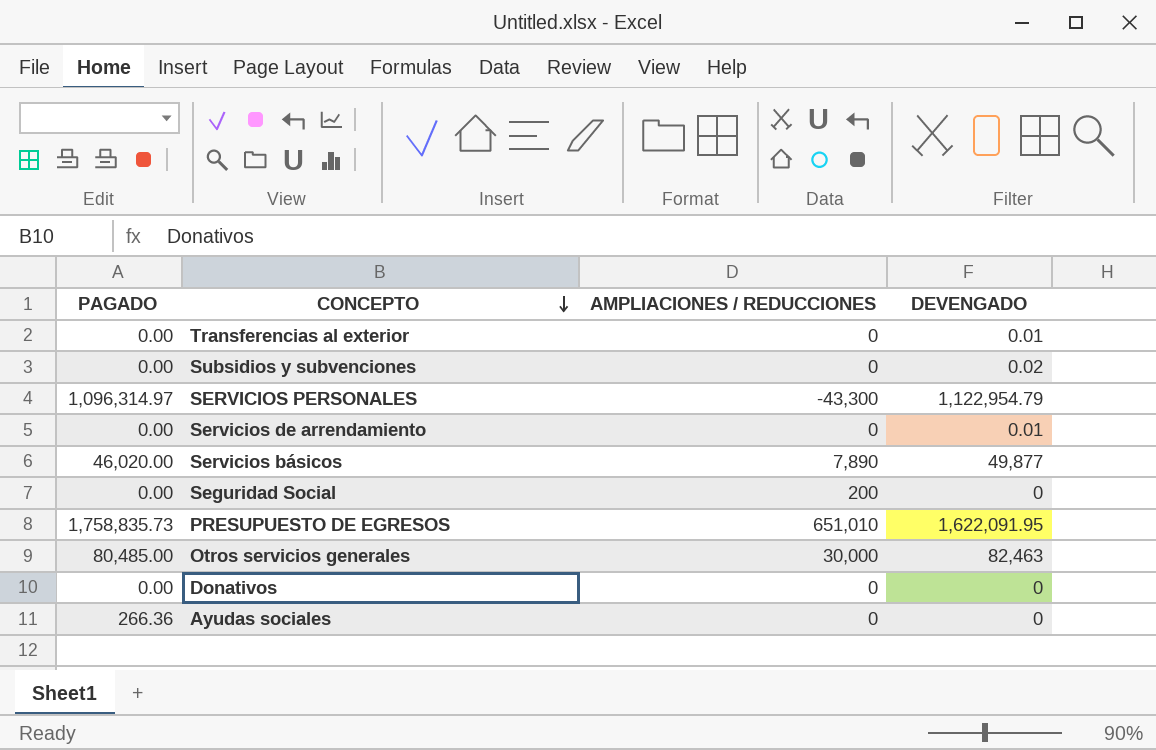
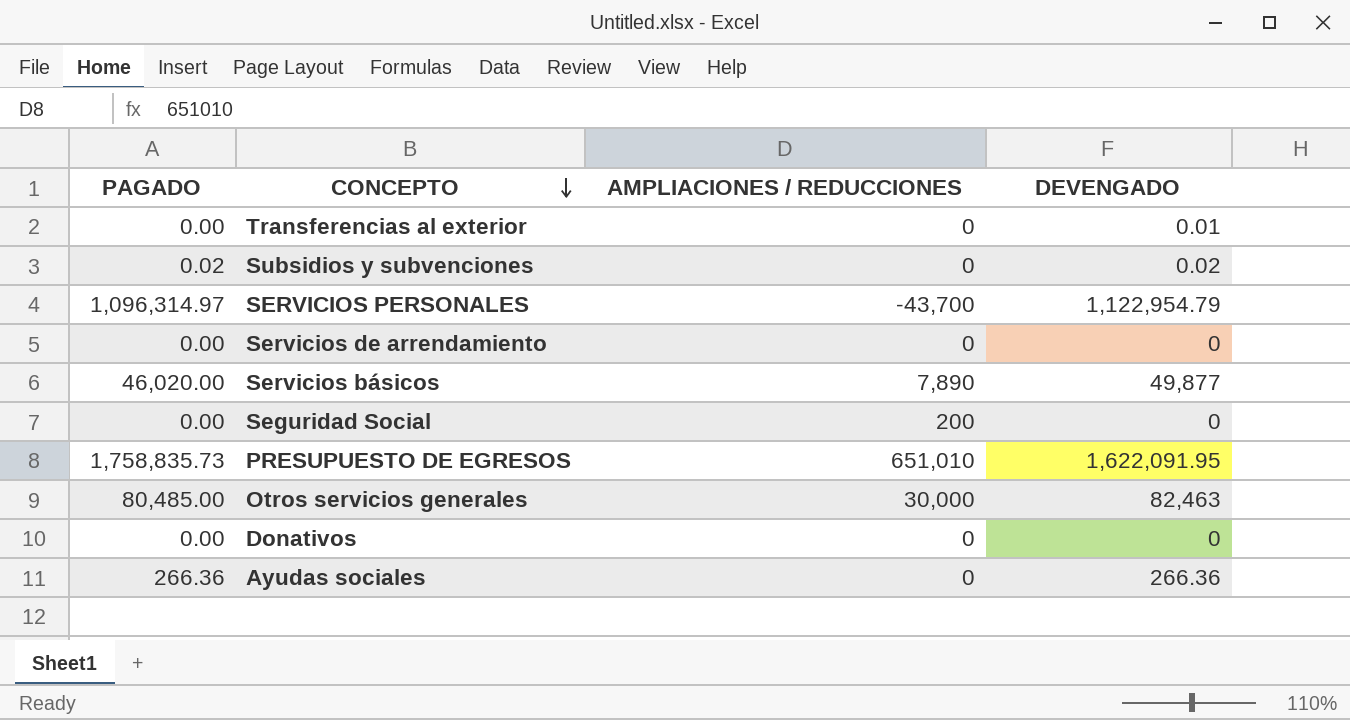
Subsidios y subvenciones | PAGADO: 0.00 -> 0.02
SERVICIOS PERSONALES | AMPLIACIONES / REDUCCIONES: -43,300 -> -43,700
Servicios de arrendamiento | DEVENGADO: 0.01 -> 0
Ayudas sociales | DEVENGADO: 0 -> 266.36

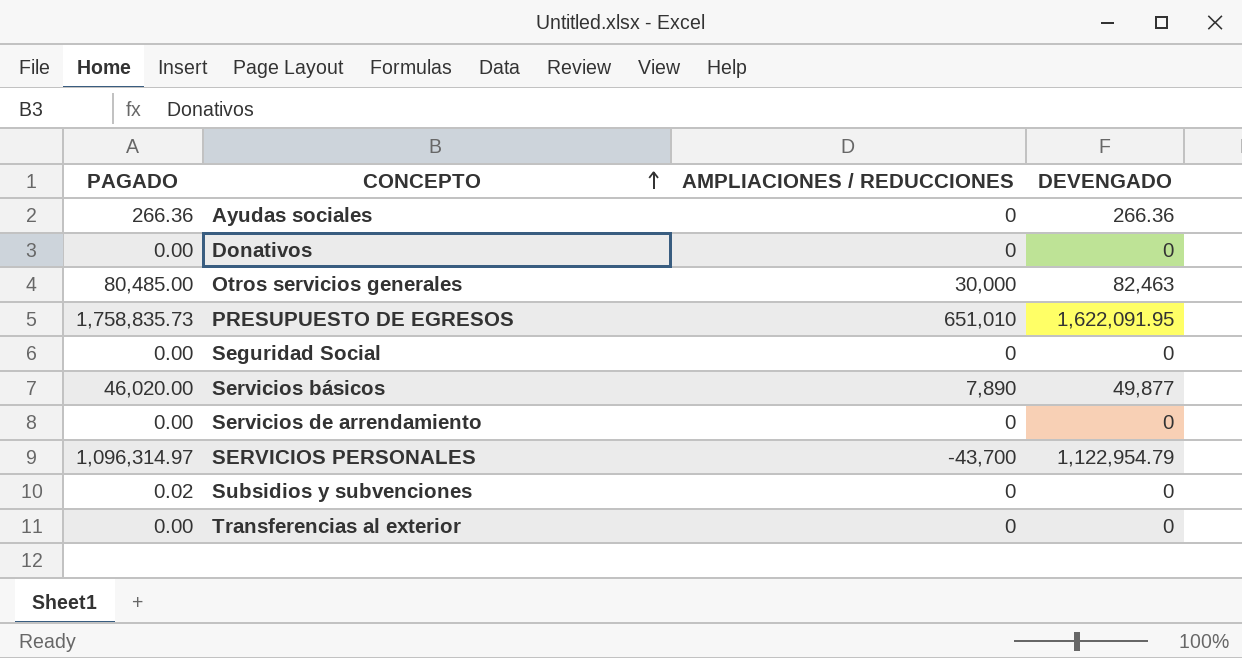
row order: CONCEPTO descending -> CONCEPTO ascending
Seguridad Social | AMPLIACIONES / REDUCCIONES: 200 -> 0
Subsidios y subvenciones | DEVENGADO: 0.02 -> 0
Transferencias al exterior | DEVENGADO: 0.01 -> 0

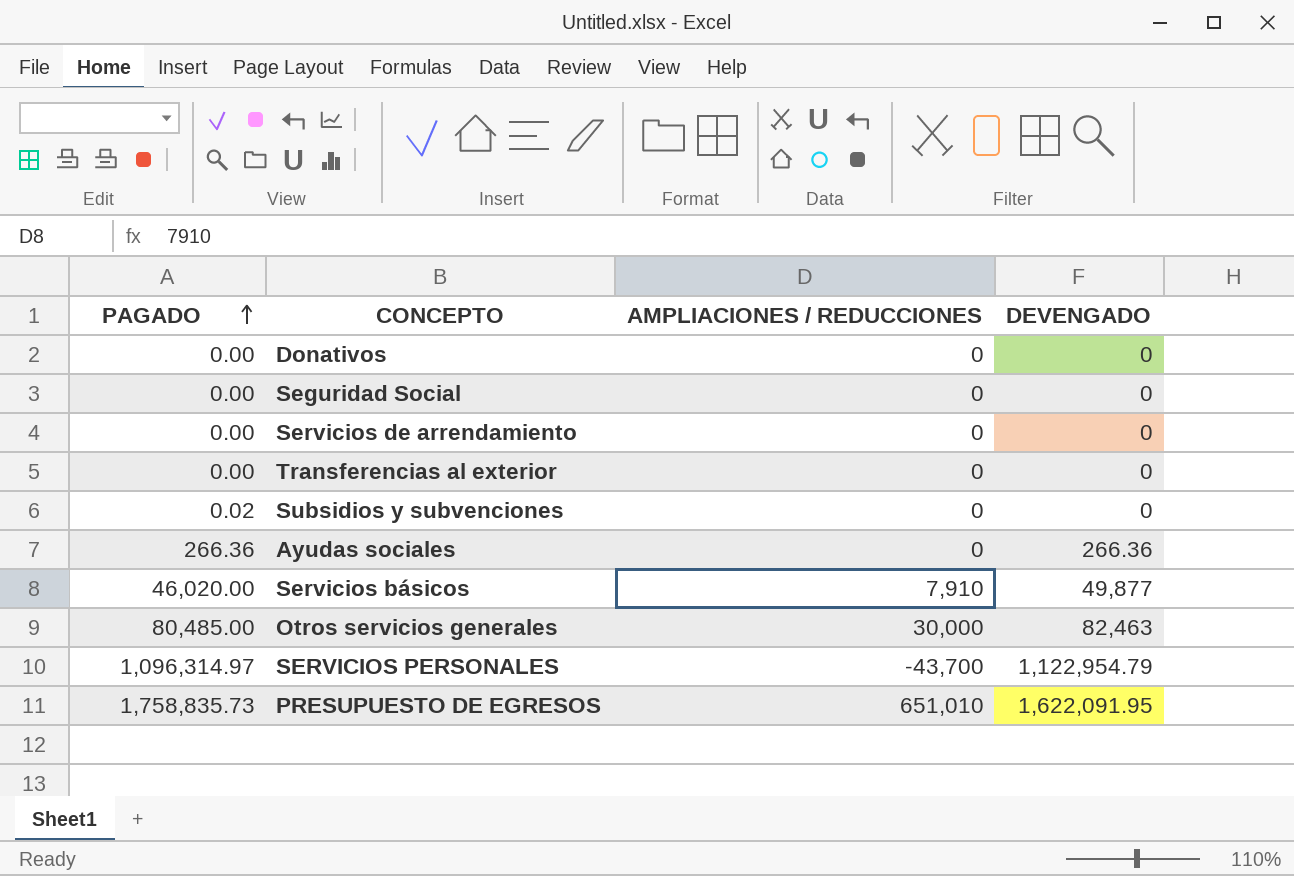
row order: CONCEPTO ascending -> PAGADO ascending
Servicios básicos | AMPLIACIONES / REDUCCIONES: 7,890 -> 7,910

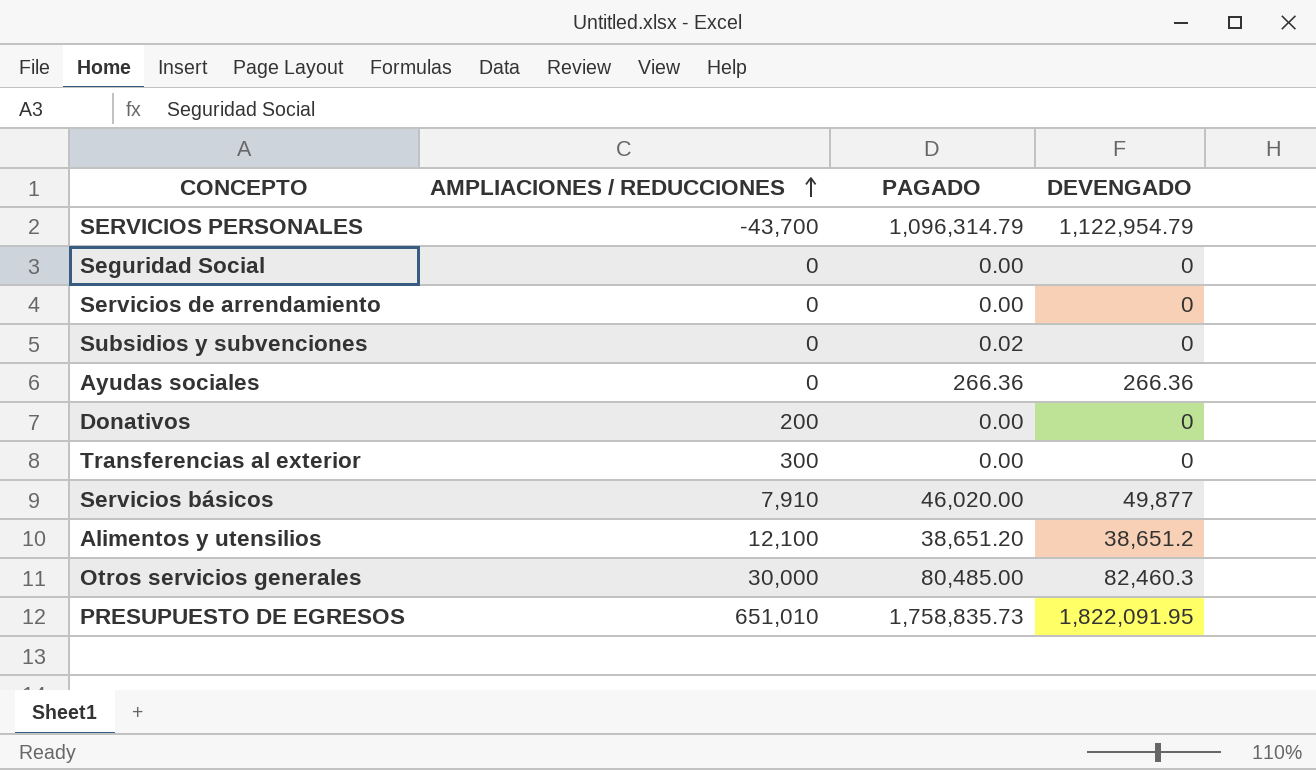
row order: PAGADO ascending -> AMPLIACIONES / REDUCCIONES ascending
column PAGADO | position: 1 -> 3
SERVICIOS PERSONALES | PAGADO: 1,096,314.97 -> 1,096,314.79
Donativos | AMPLIACIONES / REDUCCIONES: 0 -> 200
Transferencias al exterior | AMPLIACIONES / REDUCCIONES: 0 -> 300
row Alimentos y utensilios: none -> 12,100 | 38,651.20 | 38,651.2
Otros servicios generales | DEVENGADO: 82,463 -> 82,460.3
PRESUPUESTO DE EGRESOS | DEVENGADO: 1,622,091.95 -> 1,822,091.95

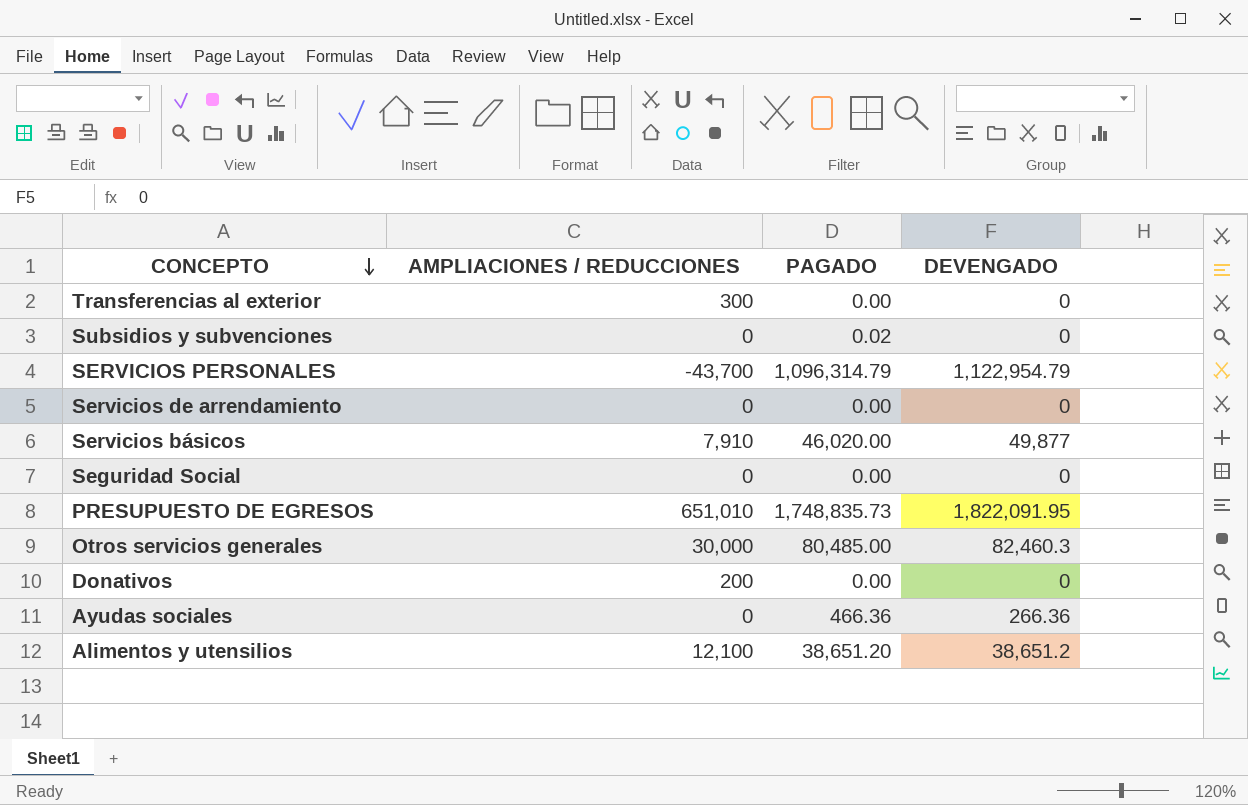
row order: AMPLIACIONES / REDUCCIONES ascending -> CONCEPTO descending
PRESUPUESTO DE EGRESOS | PAGADO: 1,758,835.73 -> 1,748,835.73
Ayudas sociales | PAGADO: 266.36 -> 466.36

